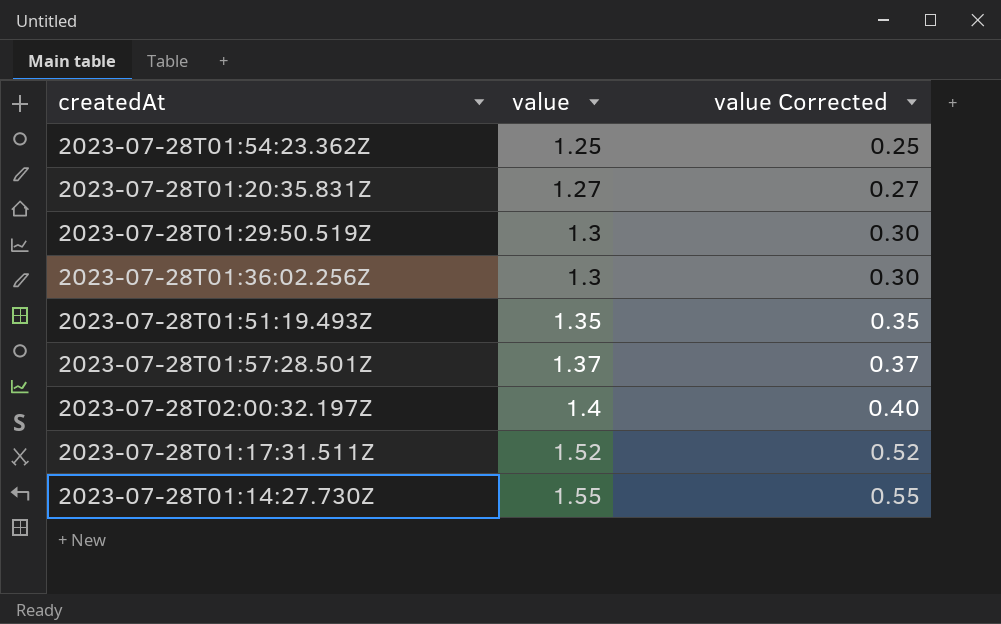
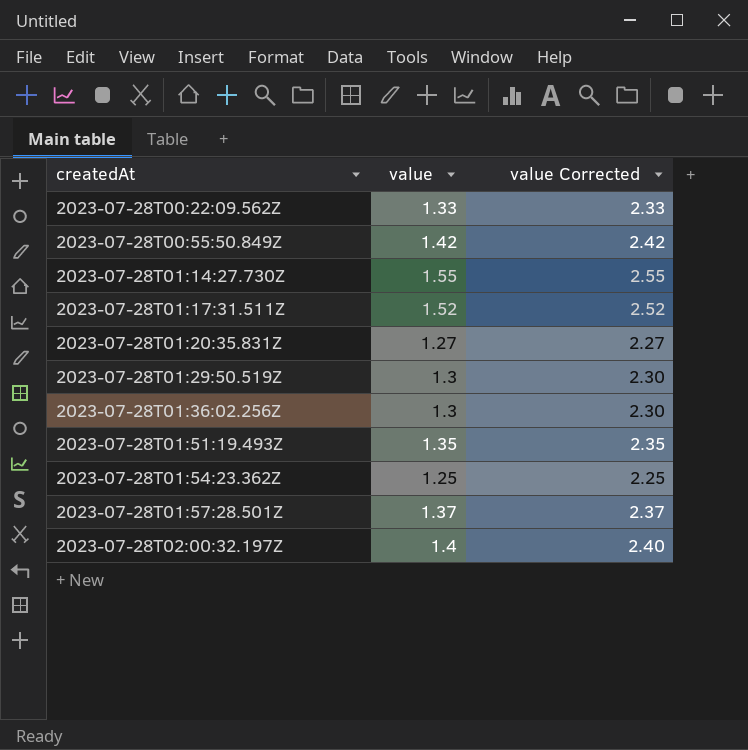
row order: value ascending -> createdAt ascending
column value Corrected | formula: [value] - 1 -> [value] + 1
row 2023-07-28T00:22:09.562Z: none -> 1.33 | 2.33
row 2023-07-28T00:55:50.849Z: none -> 1.42 | 2.42

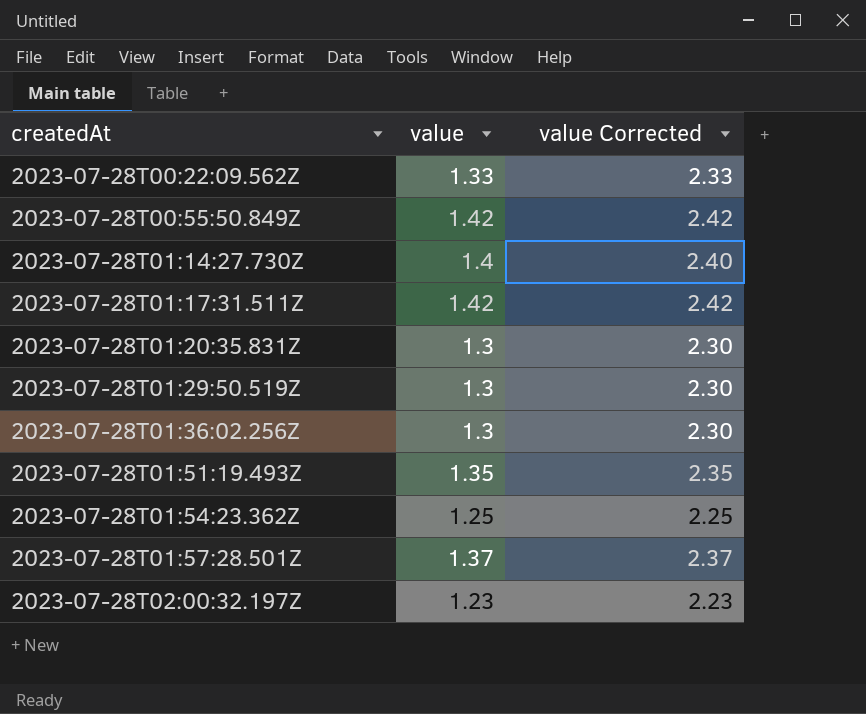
2023-07-28T01:14:27.730Z | value: 1.55 -> 1.4
2023-07-28T01:14:27.730Z | value Corrected: 2.55 -> 2.40
2023-07-28T01:17:31.511Z | value: 1.52 -> 1.42
2023-07-28T01:17:31.511Z | value Corrected: 2.52 -> 2.42
2023-07-28T01:20:35.831Z | value: 1.27 -> 1.3
2023-07-28T01:20:35.831Z | value Corrected: 2.27 -> 2.30
2023-07-28T02:00:32.197Z | value: 1.4 -> 1.23
2023-07-28T02:00:32.197Z | value Corrected: 2.40 -> 2.23

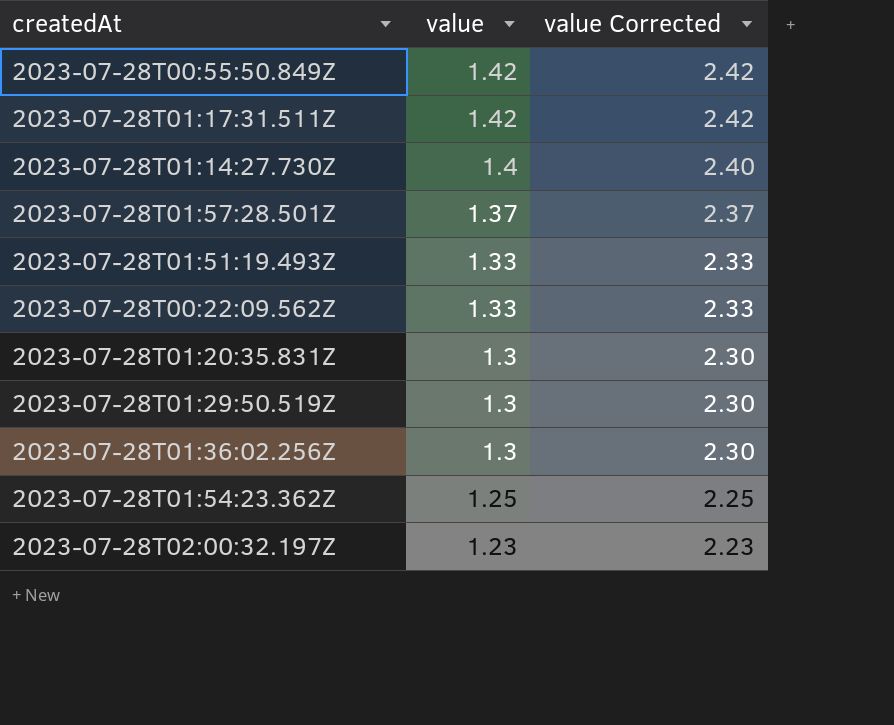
row order: createdAt ascending -> value descending
2023-07-28T01:51:19.493Z | value: 1.35 -> 1.33
2023-07-28T01:51:19.493Z | value Corrected: 2.35 -> 2.33

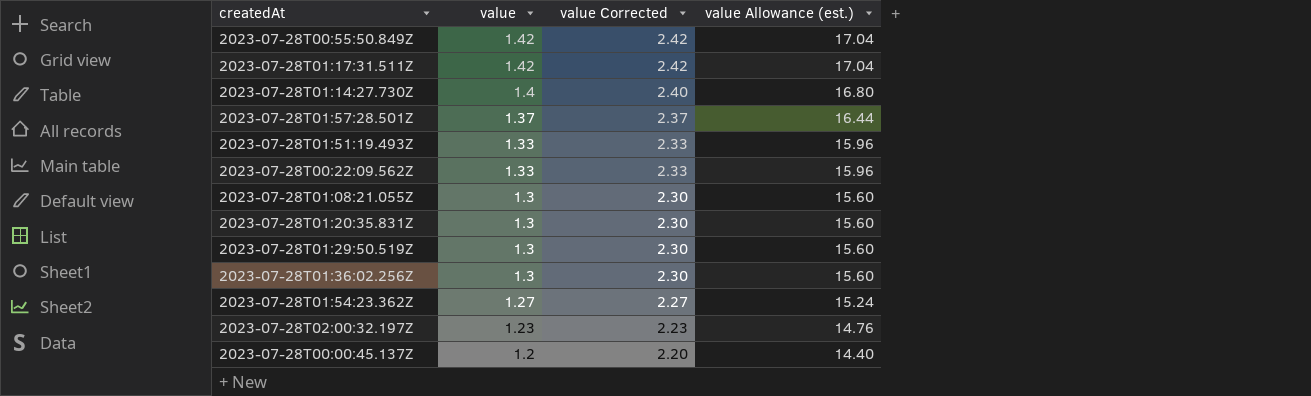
column value Allowance (est.) | formula: none -> [value] * 12
row 2023-07-28T01:08:21.055Z: none -> 1.3 | 2.30 | 15.60
2023-07-28T01:54:23.362Z | value: 1.25 -> 1.27
2023-07-28T01:54:23.362Z | value Corrected: 2.25 -> 2.27
row 2023-07-28T00:00:45.137Z: none -> 1.2 | 2.20 | 14.40

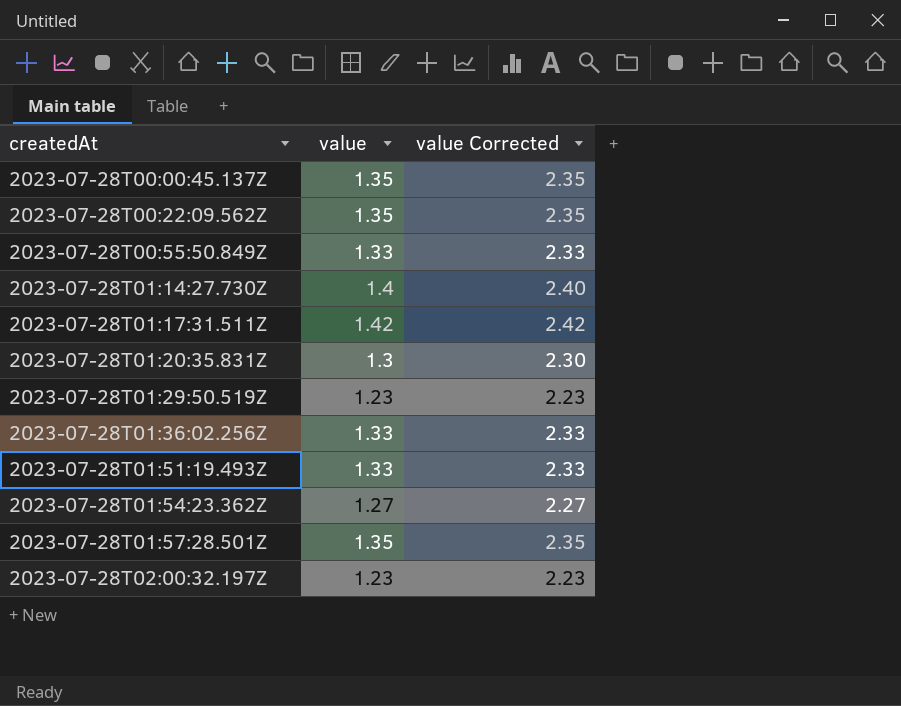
row order: value descending -> createdAt ascending
column value Allowance (est.) | formula: [value] * 12 -> none
row 2023-07-28T01:08:21.055Z: 1.3 | 2.30 | 15.60 -> none
2023-07-28T00:00:45.137Z | value: 1.2 -> 1.35
2023-07-28T00:00:45.137Z | value Corrected: 2.20 -> 2.35
2023-07-28T00:22:09.562Z | value: 1.33 -> 1.35
2023-07-28T00:22:09.562Z | value Corrected: 2.33 -> 2.35
2023-07-28T00:55:50.849Z | value: 1.42 -> 1.33
2023-07-28T00:55:50.849Z | value Corrected: 2.42 -> 2.33
2023-07-28T01:29:50.519Z | value: 1.3 -> 1.23
2023-07-28T01:29:50.519Z | value Corrected: 2.30 -> 2.23
2023-07-28T01:36:02.256Z | value: 1.3 -> 1.33
2023-07-28T01:36:02.256Z | value Corrected: 2.30 -> 2.33
2023-07-28T01:57:28.501Z | value: 1.37 -> 1.35
2023-07-28T01:57:28.501Z | value Corrected: 2.37 -> 2.35

